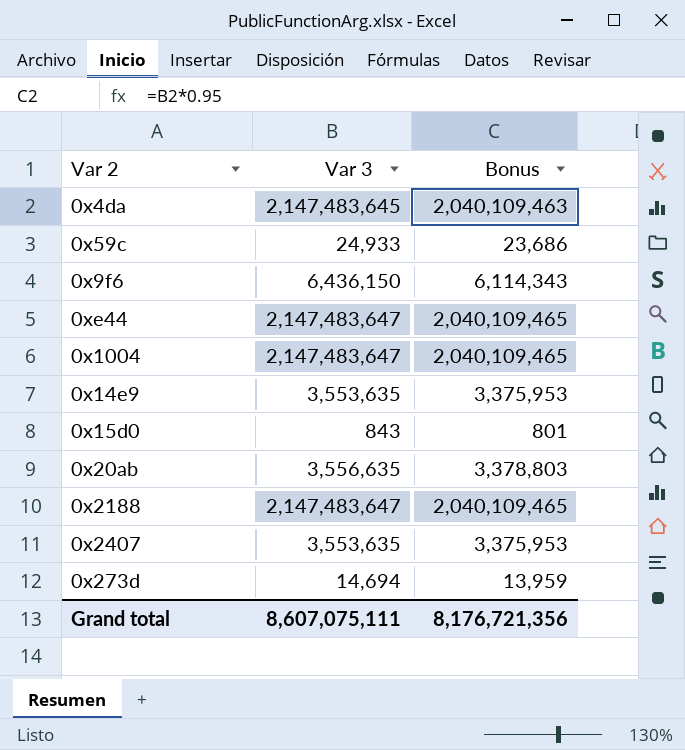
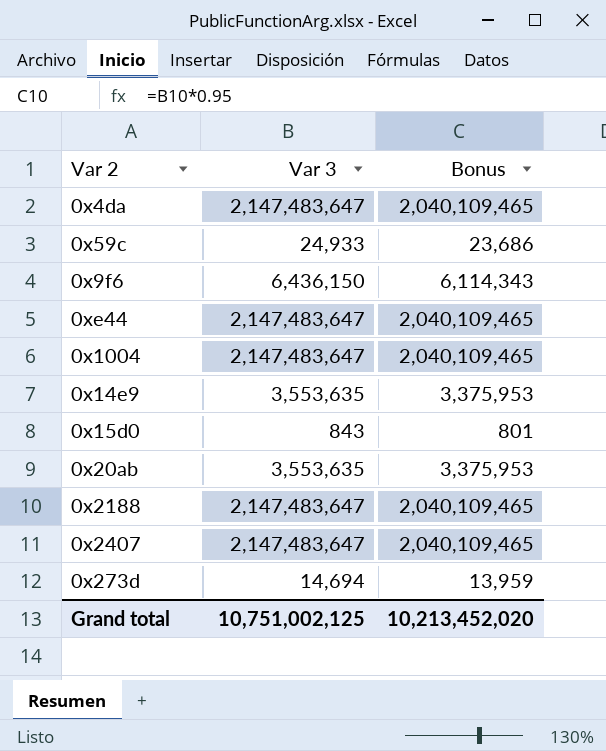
0x4da | Var 3: 2,147,483,645 -> 2,147,483,647
0x4da | Bonus: 2,040,109,463 -> 2,040,109,465
0x20ab | Var 3: 3,556,635 -> 3,553,635
0x20ab | Bonus: 3,378,803 -> 3,375,953
0x2407 | Var 3: 3,553,635 -> 2,147,483,647
0x2407 | Bonus: 3,375,953 -> 2,040,109,465
Grand total | Var 3: 8,607,075,111 -> 10,751,002,125
Grand total | Bonus: 8,176,721,356 -> 10,213,452,020

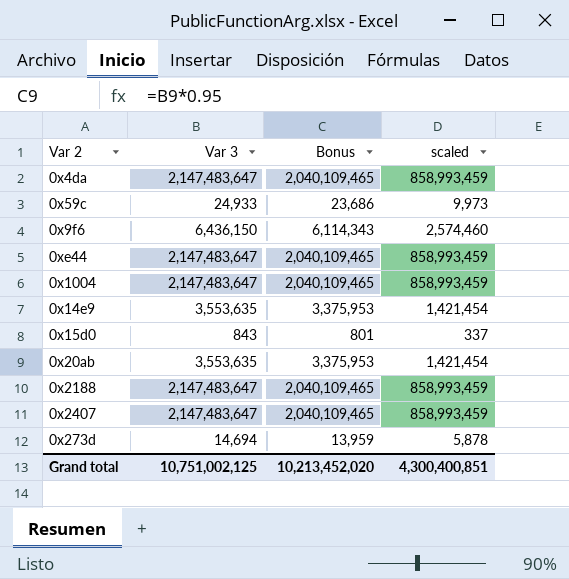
column scaled | formula: none -> [Var 3] * 0.4

